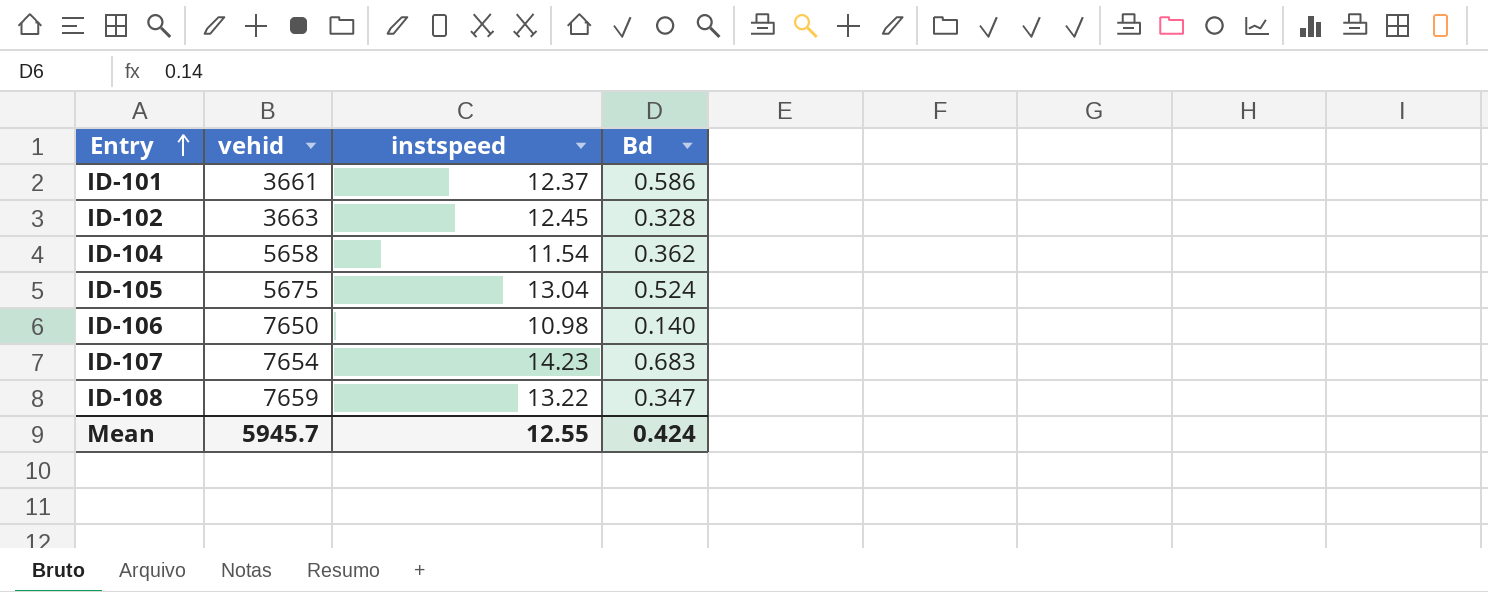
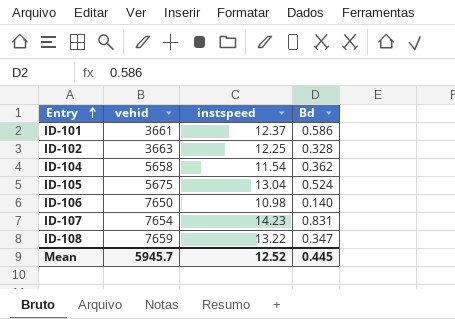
ID-102 | instspeed: 12.45 -> 12.25
ID-107 | Bd: 0.683 -> 0.831
Mean | instspeed: 12.55 -> 12.52
Mean | Bd: 0.424 -> 0.445

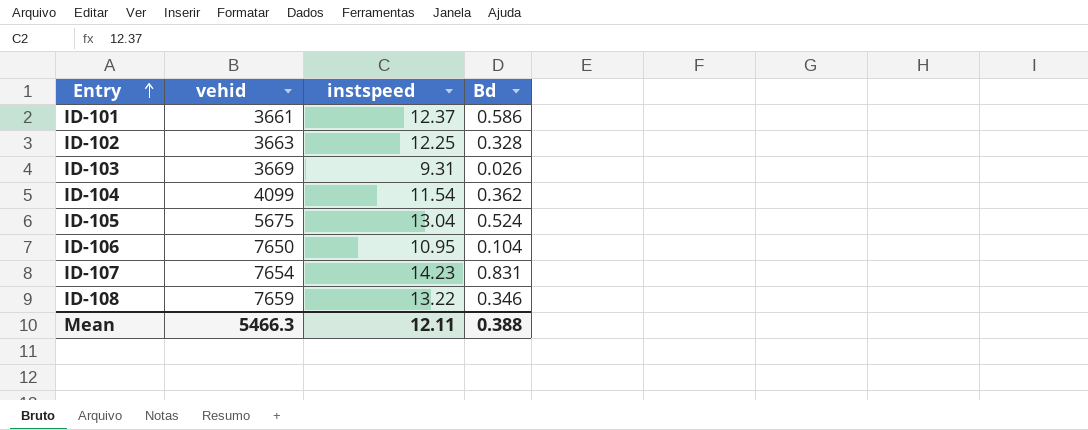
row ID-103: none -> 3669 | 9.31 | 0.026
ID-104 | vehid: 5658 -> 4099
ID-106 | instspeed: 10.98 -> 10.95
ID-106 | Bd: 0.140 -> 0.104
ID-108 | Bd: 0.347 -> 0.346
Mean | vehid: 5945.7 -> 5466.3
Mean | instspeed: 12.52 -> 12.11
Mean | Bd: 0.445 -> 0.388

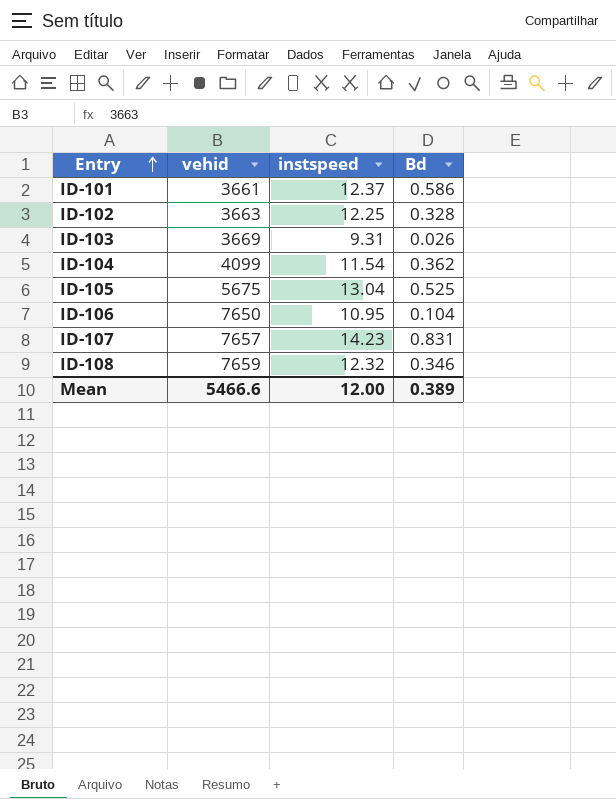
ID-105 | Bd: 0.524 -> 0.525
ID-107 | vehid: 7654 -> 7657
ID-108 | instspeed: 13.22 -> 12.32
Mean | vehid: 5466.3 -> 5466.6
Mean | instspeed: 12.11 -> 12.00
Mean | Bd: 0.388 -> 0.389

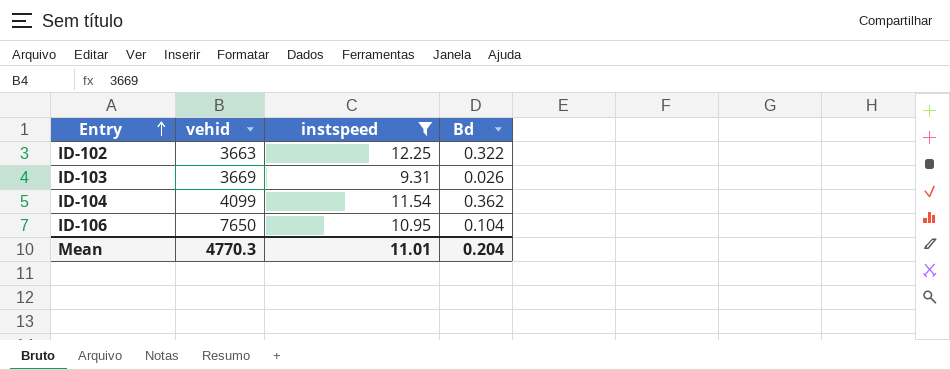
filter: none -> instspeed <= 12.25
ID-102 | Bd: 0.328 -> 0.322
Mean | vehid: 5466.6 -> 4770.3
Mean | instspeed: 12.00 -> 11.01
Mean | Bd: 0.389 -> 0.204

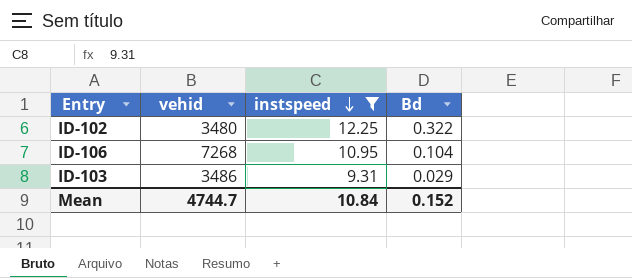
row order: Entry ascending -> instspeed descending
row ID-104: 4099 | 11.54 | 0.362 -> none
ID-102 | vehid: 3663 -> 3480
ID-106 | vehid: 7650 -> 7268
ID-103 | vehid: 3669 -> 3486
ID-103 | Bd: 0.026 -> 0.029
Mean | vehid: 4770.3 -> 4744.7
Mean | instspeed: 11.01 -> 10.84
Mean | Bd: 0.204 -> 0.152

